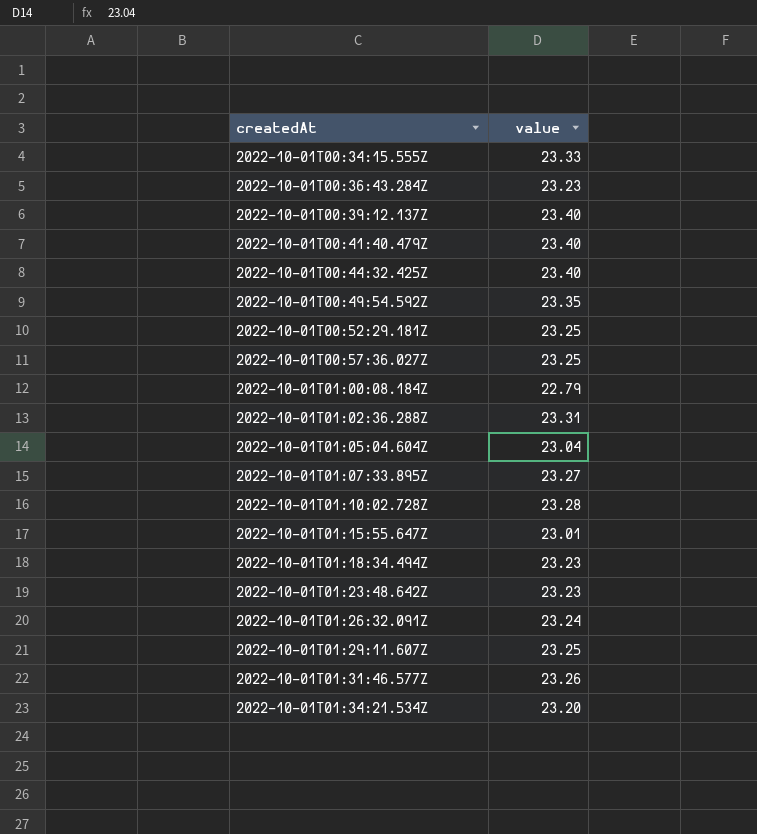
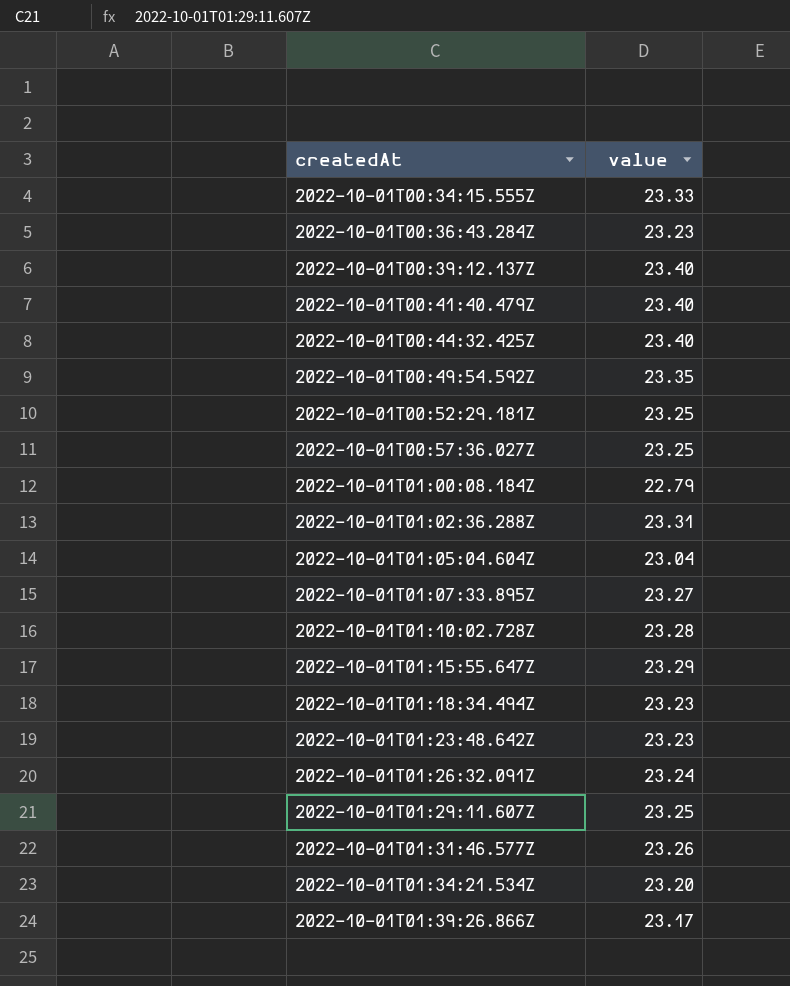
2022-10-01T01:15:55.647Z | value: 23.01 -> 23.29
row 2022-10-01T01:39:26.866Z: none -> 23.17

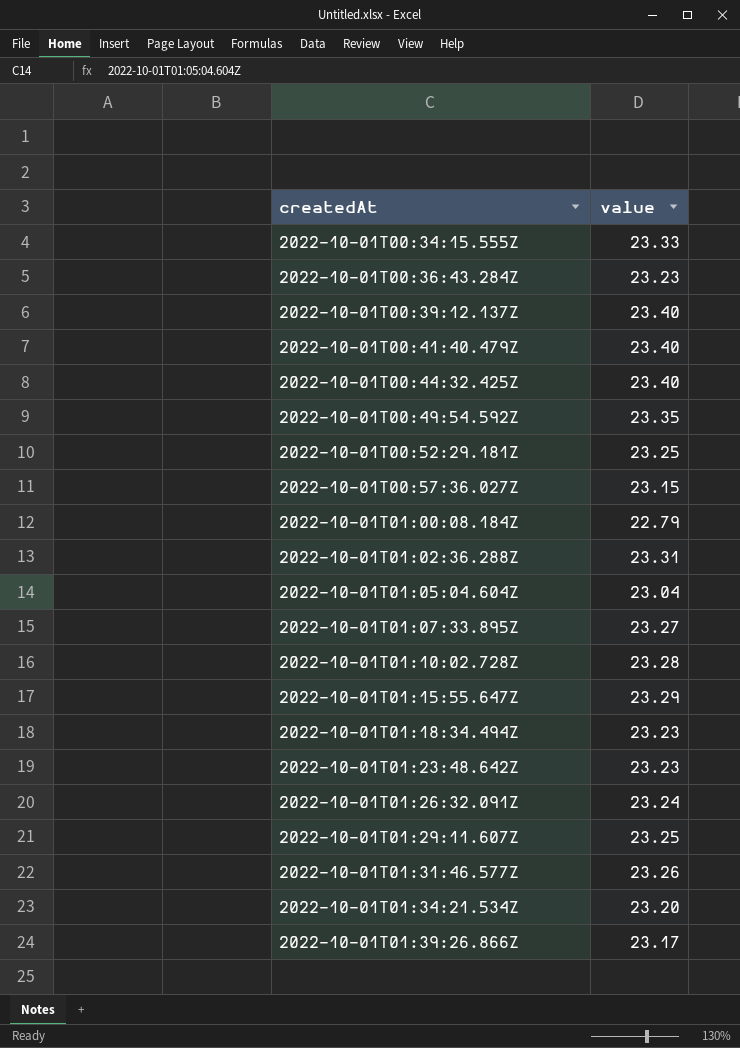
2022-10-01T00:57:36.027Z | value: 23.25 -> 23.15

